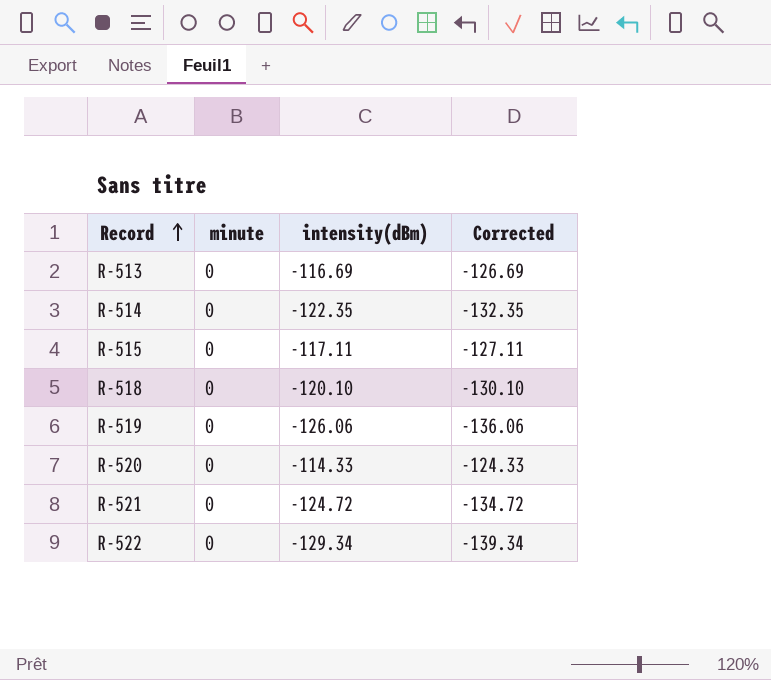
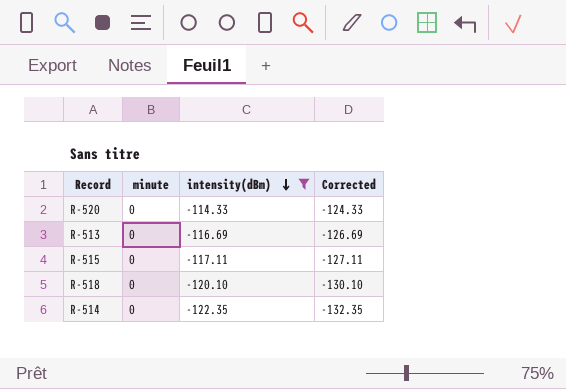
filter: none -> intensity(dBm) >= -122.35
row order: Record ascending -> intensity(dBm) descending

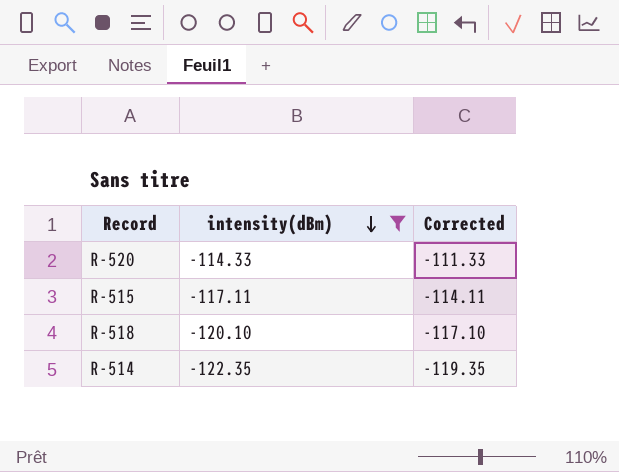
column minute | position: 2 -> none
column Corrected | formula: [intensity(dBm)] - 10 -> [intensity(dBm)] + 3
row R-513: 0 | -116.69 | -126.69 -> none

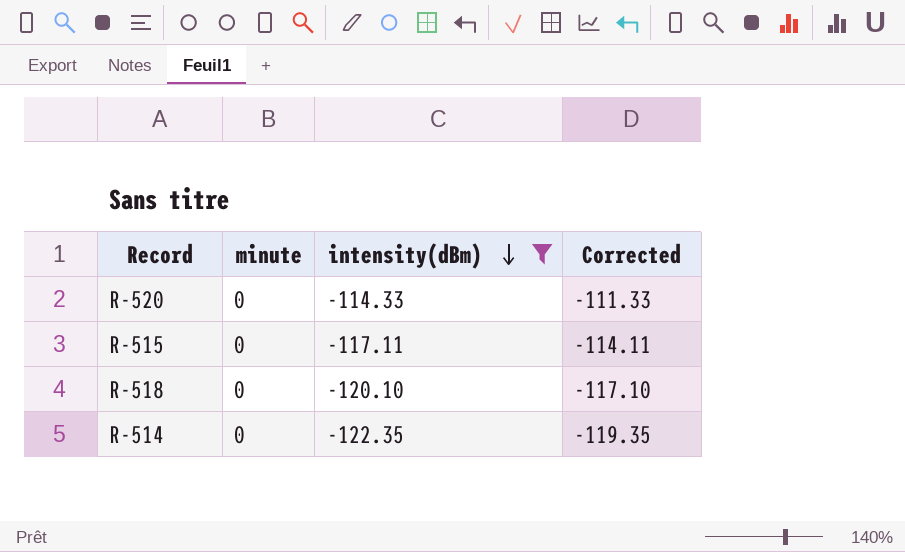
column minute | position: none -> 2

